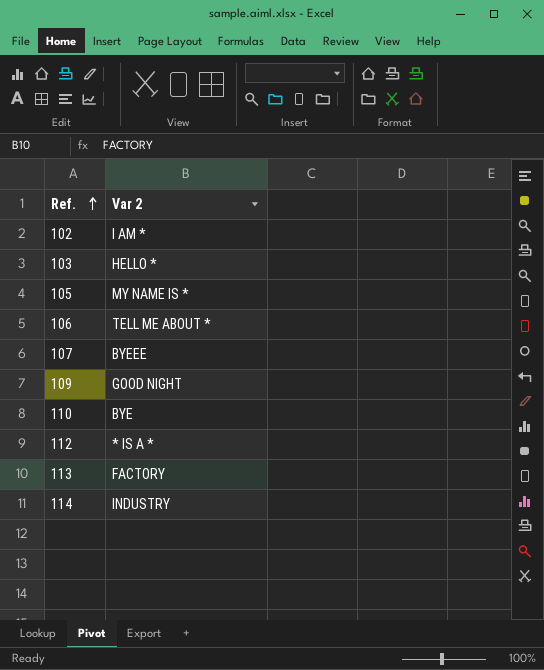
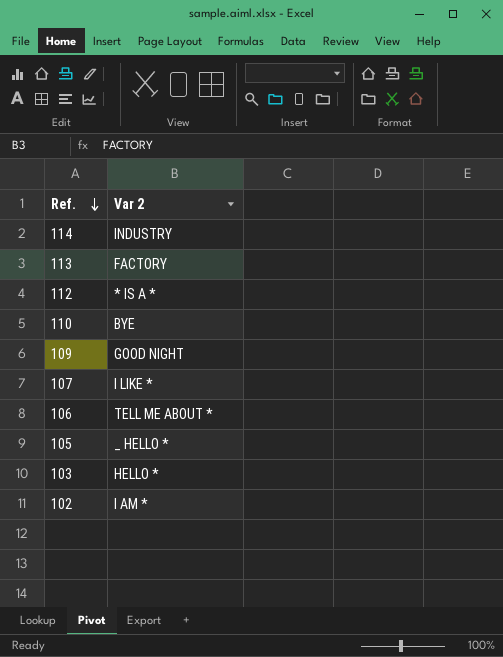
row order: Ref. ascending -> Ref. descending
107 | Var 2: BYEEE -> I LIKE *
105 | Var 2: MY NAME IS * -> _ HELLO *

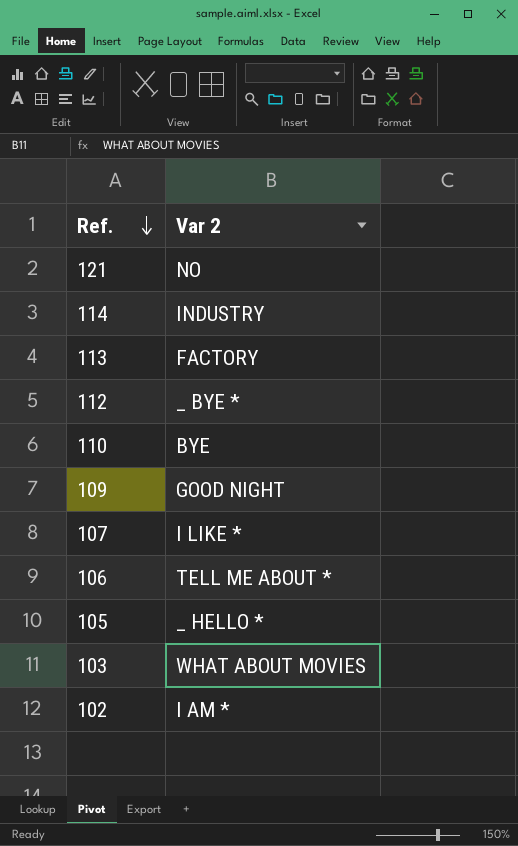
row 121: none -> NO
112 | Var 2: * IS A * -> _ BYE *
103 | Var 2: HELLO * -> WHAT ABOUT MOVIES

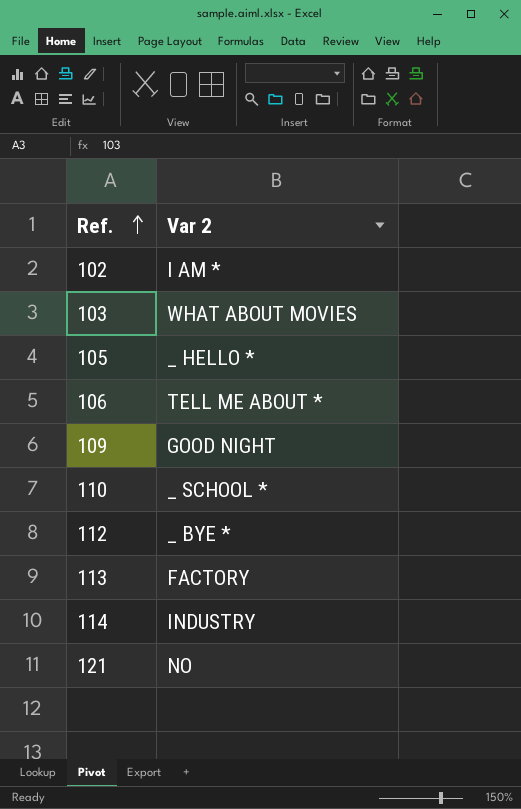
row order: Ref. descending -> Ref. ascending
row 107: I LIKE * -> none
110 | Var 2: BYE -> _ SCHOOL *

